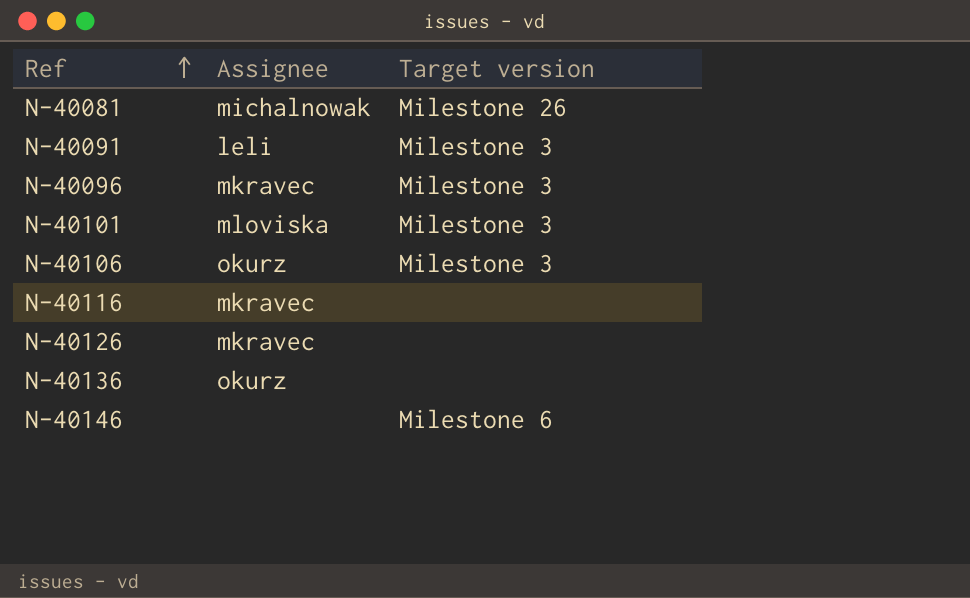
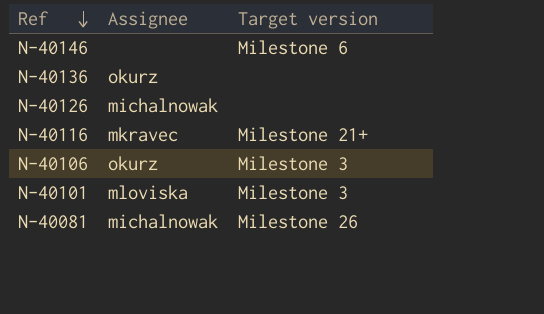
row order: Ref ascending -> Ref descending
row N-40091: leli | Milestone 3 -> none
row N-40096: mkravec | Milestone 3 -> none
N-40126 | Assignee: mkravec -> michalnowak
N-40116 | Target version: none -> Milestone 21+

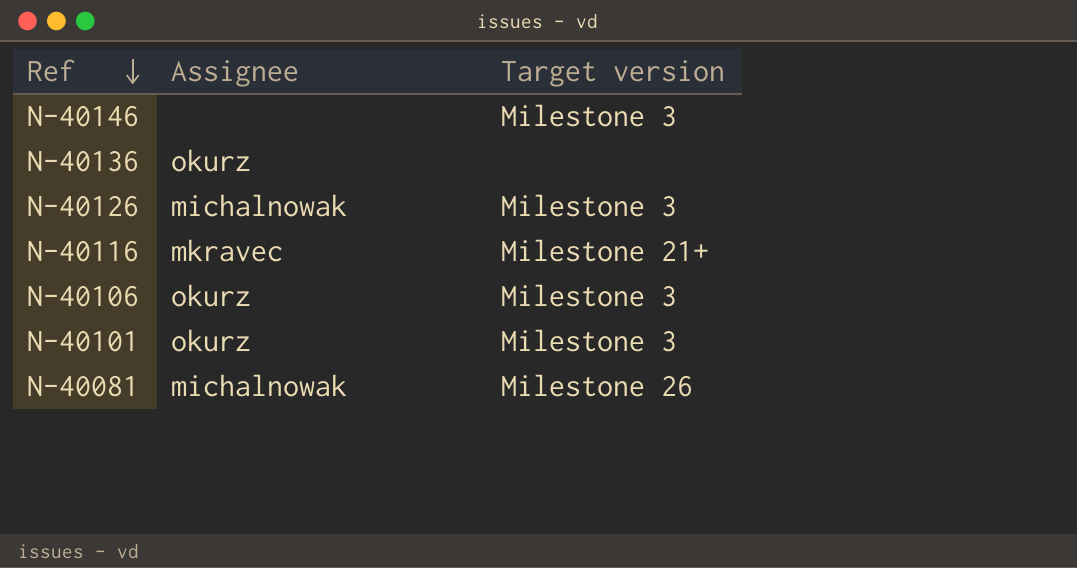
N-40146 | Target version: Milestone 6 -> Milestone 3
N-40126 | Target version: none -> Milestone 3
N-40101 | Assignee: mloviska -> okurz

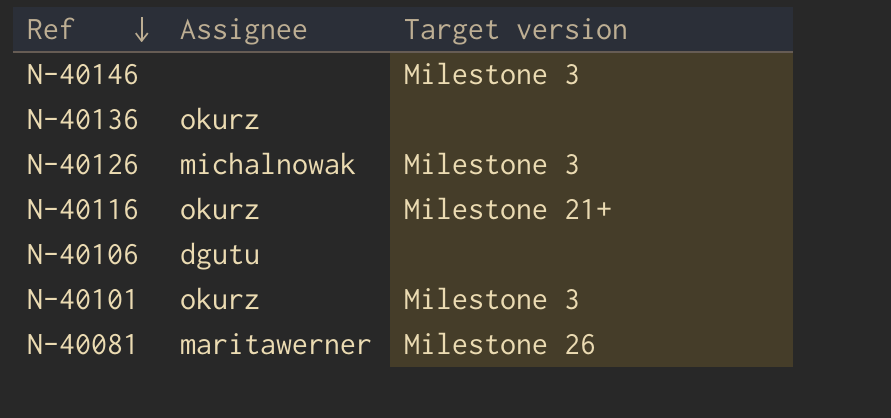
N-40116 | Assignee: mkravec -> okurz
N-40106 | Assignee: okurz -> dgutu
N-40106 | Target version: Milestone 3 -> none
N-40081 | Assignee: michalnowak -> maritawerner

